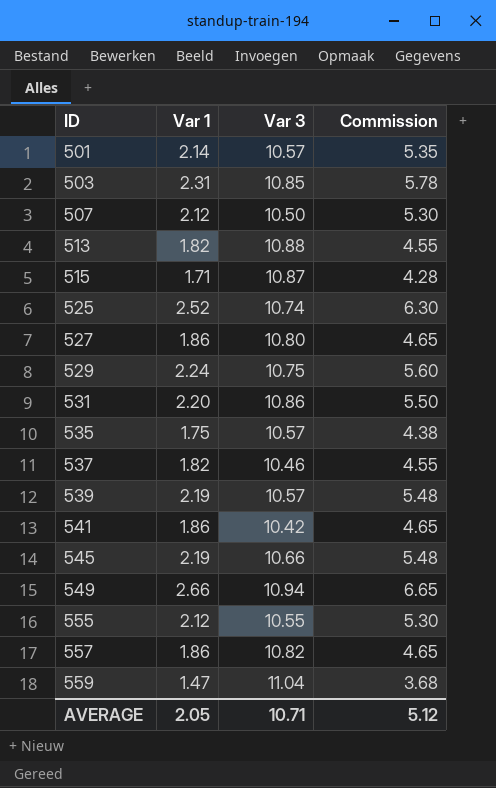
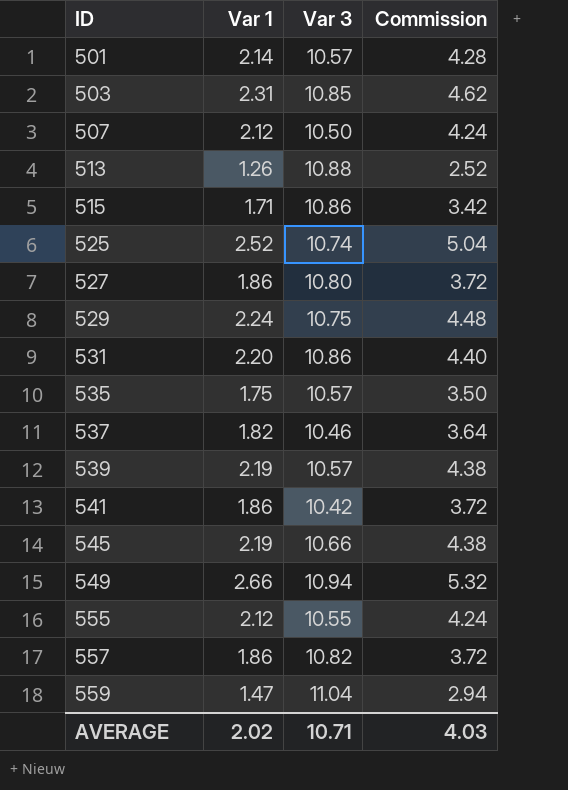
column Commission | formula: [Var 1] * 2.5 -> [Var 1] * 2
513 | Var 1: 1.82 -> 1.26
515 | Var 3: 10.87 -> 10.86
AVERAGE | Var 1: 2.05 -> 2.02
AVERAGE | Commission: 5.12 -> 4.03

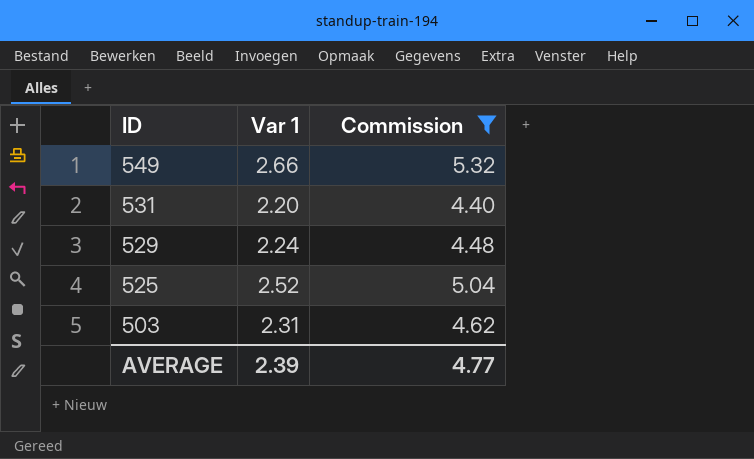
filter: none -> Commission >= 4.40
row order: ID ascending -> ID descending
column Var 3 | position: 3 -> none
AVERAGE | Var 1: 2.02 -> 2.39
AVERAGE | Commission: 4.03 -> 4.77

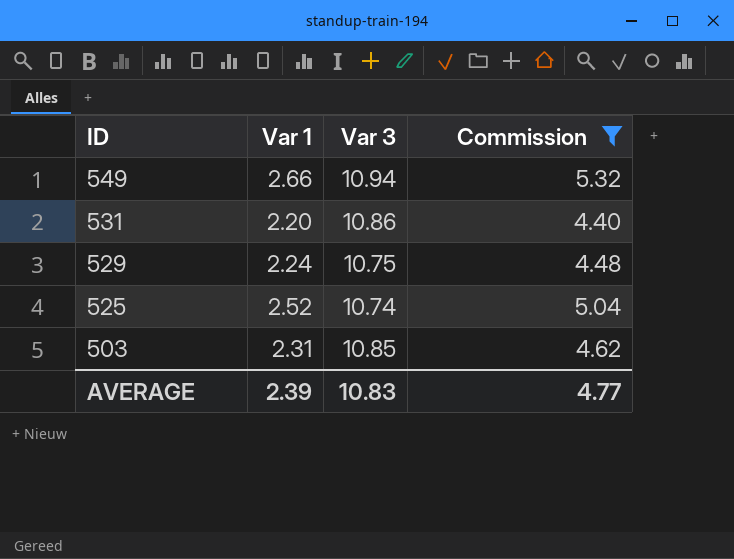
column Var 3 | position: none -> 3

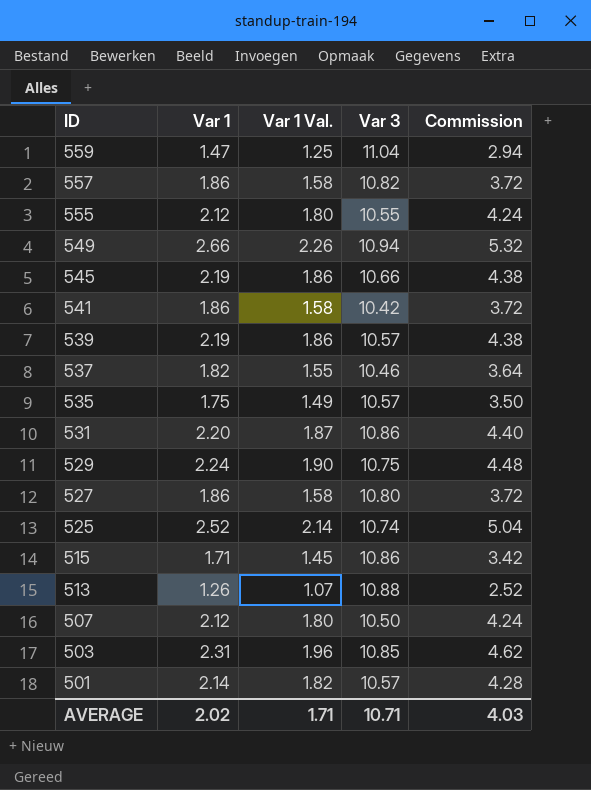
filter: Commission >= 4.40 -> none
column Var 1 Val. | formula: none -> [Var 1] * 0.85
AVERAGE | Var 1: 2.39 -> 2.02
AVERAGE | Var 3: 10.83 -> 10.71
AVERAGE | Commission: 4.77 -> 4.03

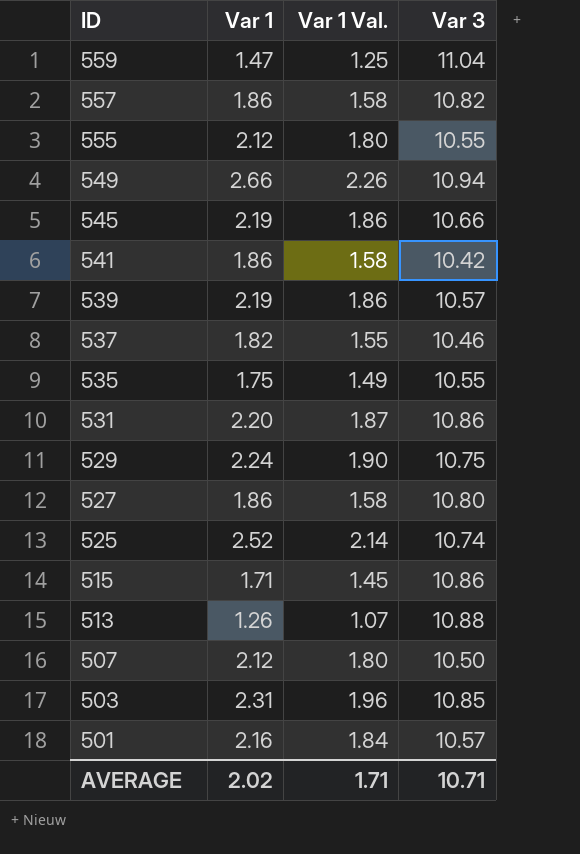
column Commission | formula: [Var 1] * 2 -> none
535 | Var 3: 10.57 -> 10.55
501 | Var 1: 2.14 -> 2.16
501 | Var 1 Val.: 1.82 -> 1.84

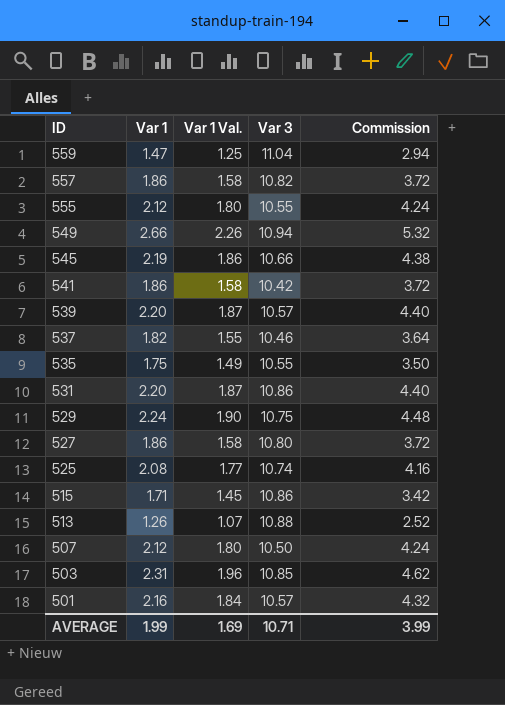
column Commission | formula: none -> [Var 1] * 2
539 | Var 1: 2.19 -> 2.20
539 | Var 1 Val.: 1.86 -> 1.87
525 | Var 1: 2.52 -> 2.08
525 | Var 1 Val.: 2.14 -> 1.77
AVERAGE | Var 1: 2.02 -> 1.99
AVERAGE | Var 1 Val.: 1.71 -> 1.69

